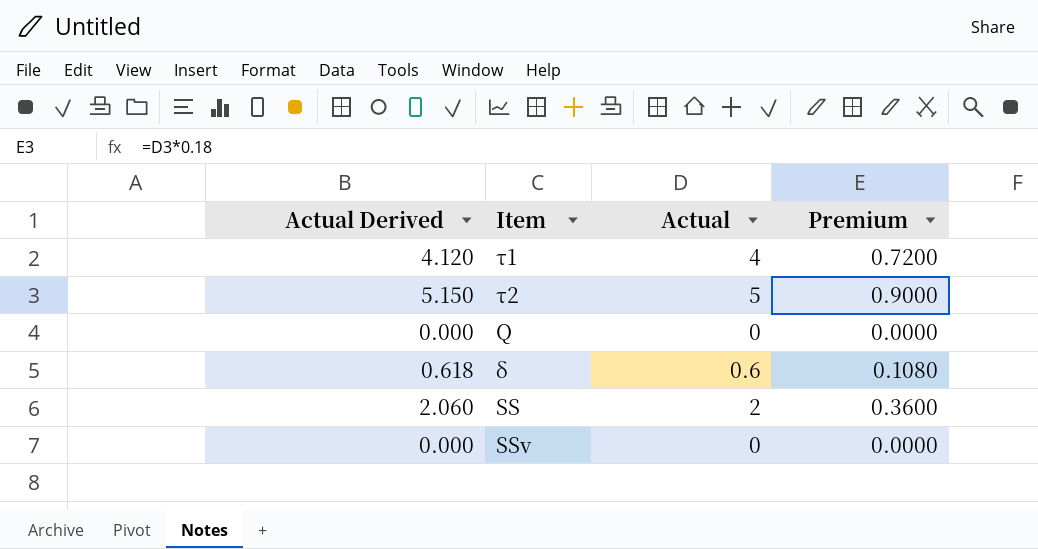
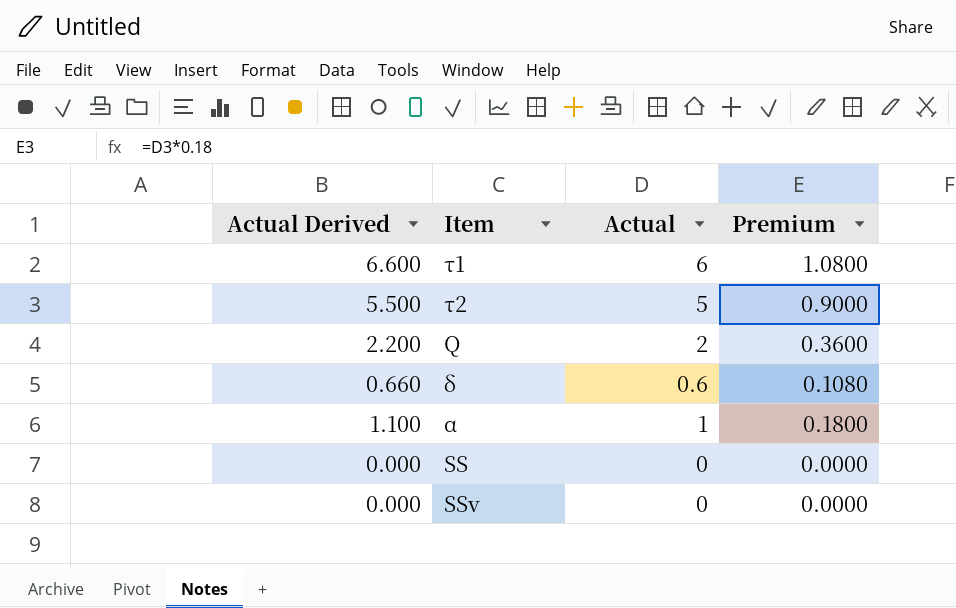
column Actual Derived | formula: [Actual] * 1.03 -> [Actual] * 1.1
τ1 | Actual: 4 -> 6
τ1 | Premium: 0.7200 -> 1.0800
Q | Actual: 0 -> 2
Q | Premium: 0.0000 -> 0.3600
row α: none -> 1.100 | 1 | 0.1800
SS | Actual: 2 -> 0
SS | Premium: 0.3600 -> 0.0000

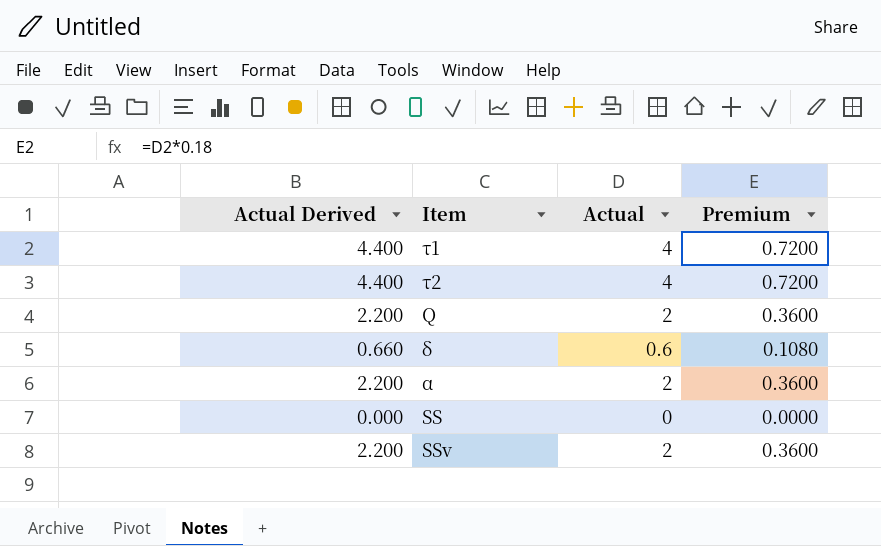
τ1 | Actual Derived: 6.600 -> 4.400
τ1 | Actual: 6 -> 4
τ1 | Premium: 1.0800 -> 0.7200
τ2 | Actual Derived: 5.500 -> 4.400
τ2 | Actual: 5 -> 4
τ2 | Premium: 0.9000 -> 0.7200
α | Actual Derived: 1.100 -> 2.200
α | Actual: 1 -> 2
α | Premium: 0.1800 -> 0.3600
SSv | Actual Derived: 0.000 -> 2.200
SSv | Actual: 0 -> 2
SSv | Premium: 0.0000 -> 0.3600

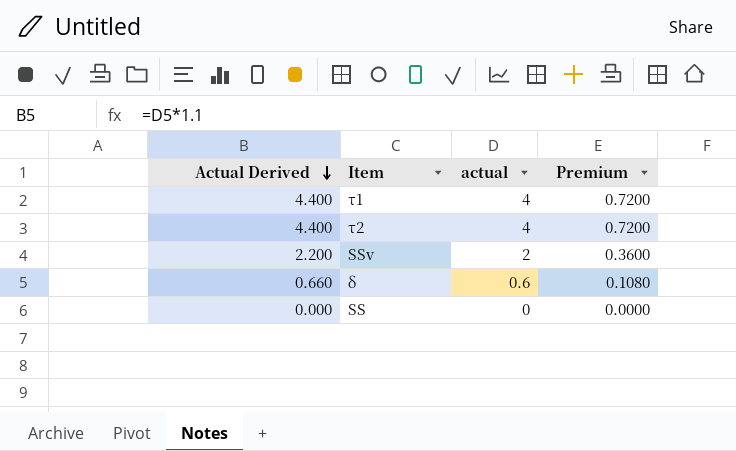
row order: none -> Actual Derived descending
column name: Actual -> actual
row Q: 2.200 | 2 | 0.3600 -> none
row α: 2.200 | 2 | 0.3600 -> none

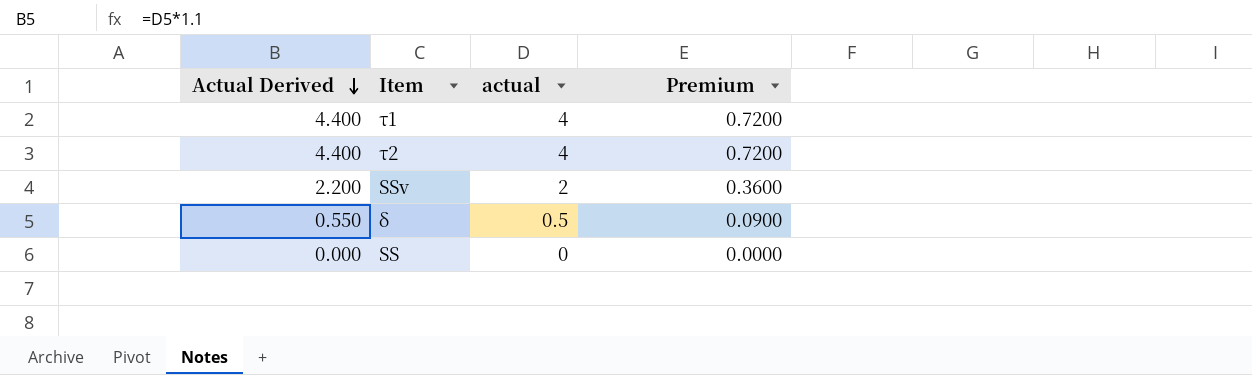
δ | Actual Derived: 0.660 -> 0.550
δ | actual: 0.6 -> 0.5
δ | Premium: 0.1080 -> 0.0900

